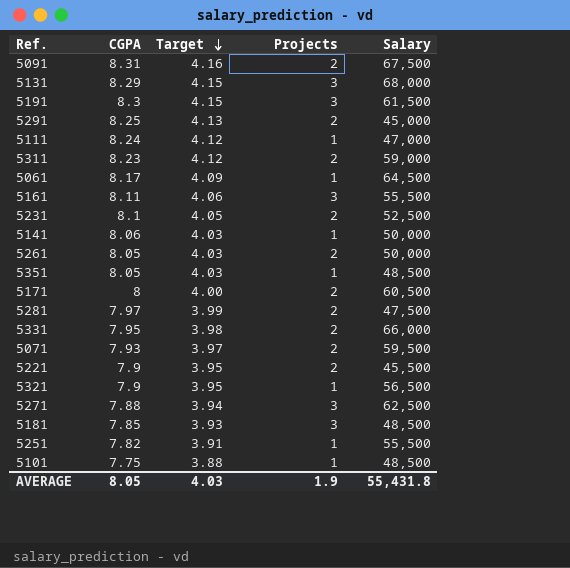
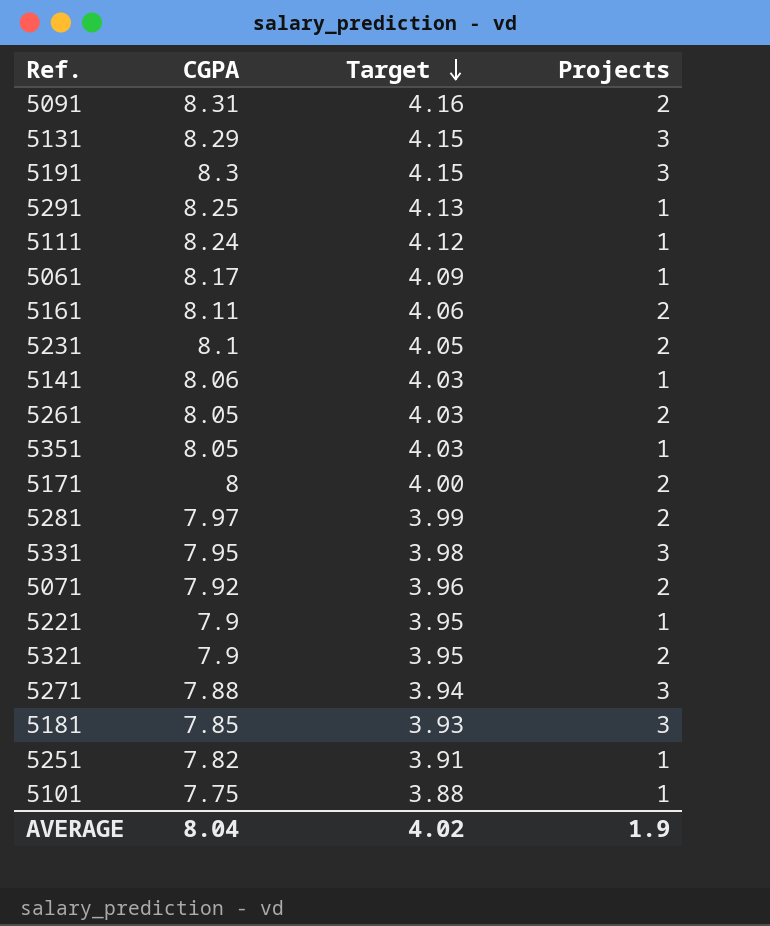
column Salary | position: 5 -> none
row 5311: 8.23 | 4.12 | 2 | 59,000 -> none
5291 | Projects: 2 -> 1
5161 | Projects: 3 -> 2
5331 | Projects: 2 -> 3
5071 | CGPA: 7.93 -> 7.92
5071 | Target: 3.97 -> 3.96
5221 | Projects: 2 -> 1
5321 | Projects: 1 -> 2
AVERAGE | CGPA: 8.05 -> 8.04
AVERAGE | Target: 4.03 -> 4.02

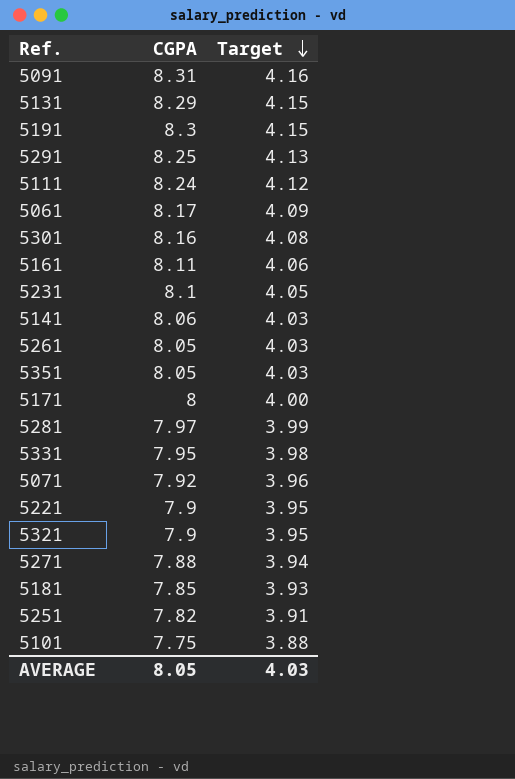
column Projects | position: 4 -> none
row 5301: none -> 8.16 | 4.08
AVERAGE | CGPA: 8.04 -> 8.05
AVERAGE | Target: 4.02 -> 4.03

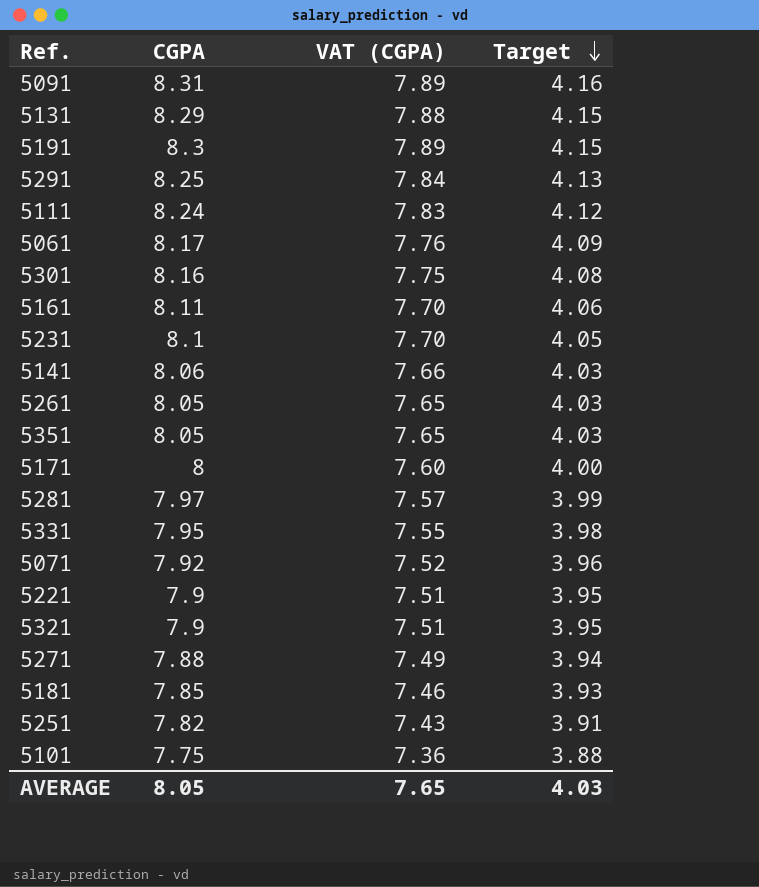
column VAT (CGPA) | formula: none -> [CGPA] * 0.95

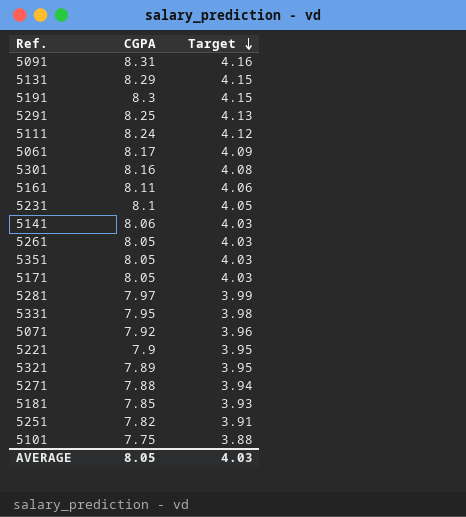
column VAT (CGPA) | formula: [CGPA] * 0.95 -> none
5171 | CGPA: 8 -> 8.05
5171 | Target: 4.00 -> 4.03
5321 | CGPA: 7.9 -> 7.89

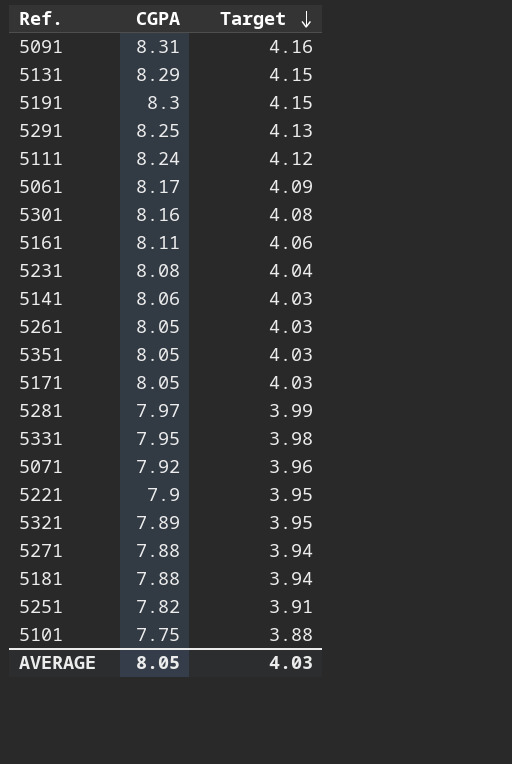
5231 | CGPA: 8.1 -> 8.08
5231 | Target: 4.05 -> 4.04
5181 | CGPA: 7.85 -> 7.88
5181 | Target: 3.93 -> 3.94

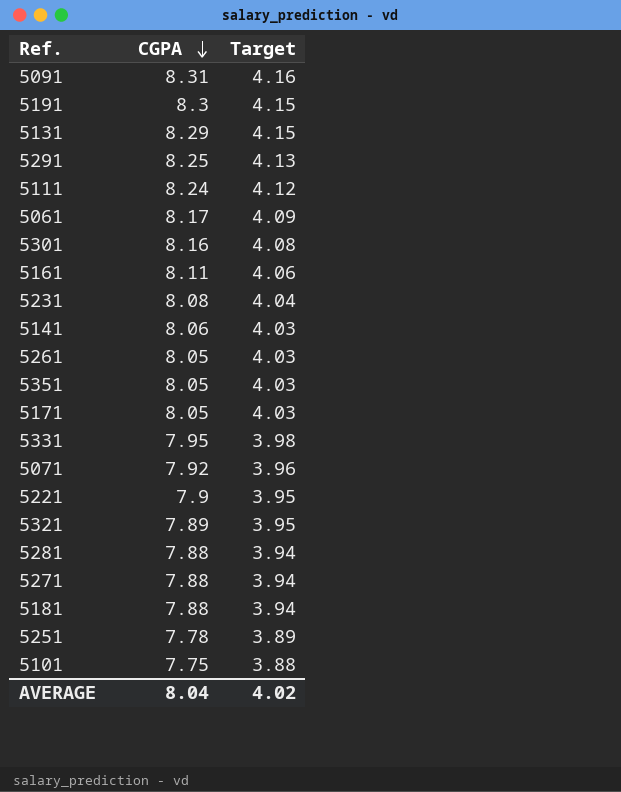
row order: Target descending -> CGPA descending
5281 | CGPA: 7.97 -> 7.88
5281 | Target: 3.99 -> 3.94
5251 | CGPA: 7.82 -> 7.78
5251 | Target: 3.91 -> 3.89
AVERAGE | CGPA: 8.05 -> 8.04
AVERAGE | Target: 4.03 -> 4.02

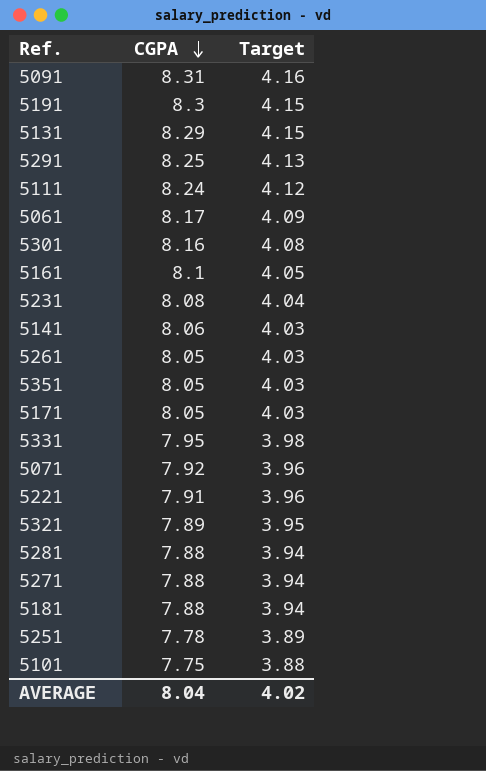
5161 | CGPA: 8.11 -> 8.1
5161 | Target: 4.06 -> 4.05
5221 | CGPA: 7.9 -> 7.91
5221 | Target: 3.95 -> 3.96

